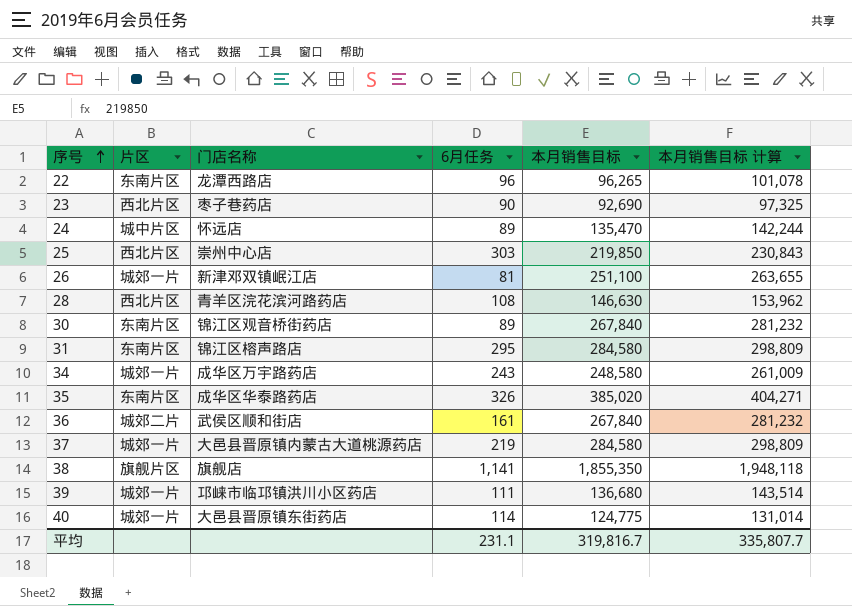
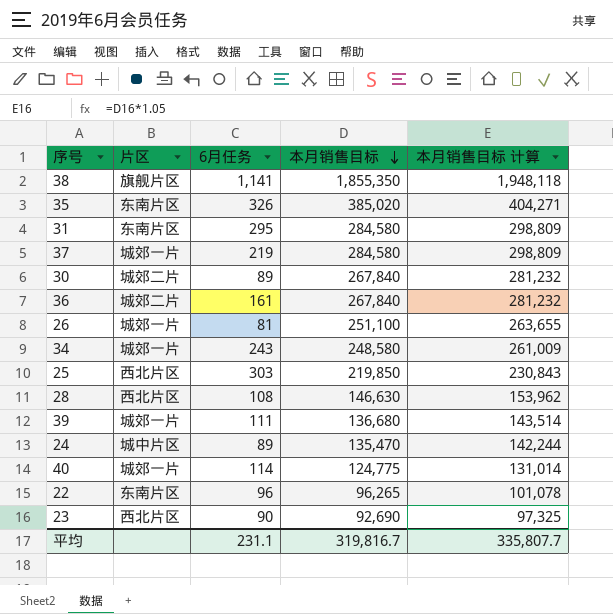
row order: 序号 ascending -> 本月销售目标 descending
column 门店名称 | position: 3 -> none
30 | 片区: 东南片区 -> 城郊二片

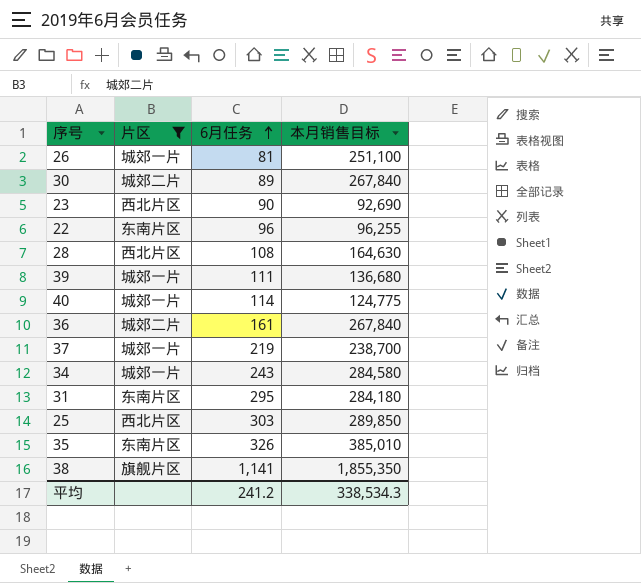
filter: none -> 片区 != 城中片区
row order: 本月销售目标 descending -> 6月任务 ascending
column 本月销售目标 计算 | formula: [本月销售目标] * 1.05 -> none
22 | 本月销售目标: 96,265 -> 96,255
28 | 本月销售目标: 146,630 -> 164,630
37 | 本月销售目标: 284,580 -> 238,700
34 | 本月销售目标: 248,580 -> 284,580
31 | 本月销售目标: 284,580 -> 284,180
25 | 本月销售目标: 219,850 -> 289,850
35 | 本月销售目标: 385,020 -> 385,010
平均 | 6月任务: 231.1 -> 241.2
平均 | 本月销售目标: 319,816.7 -> 338,534.3

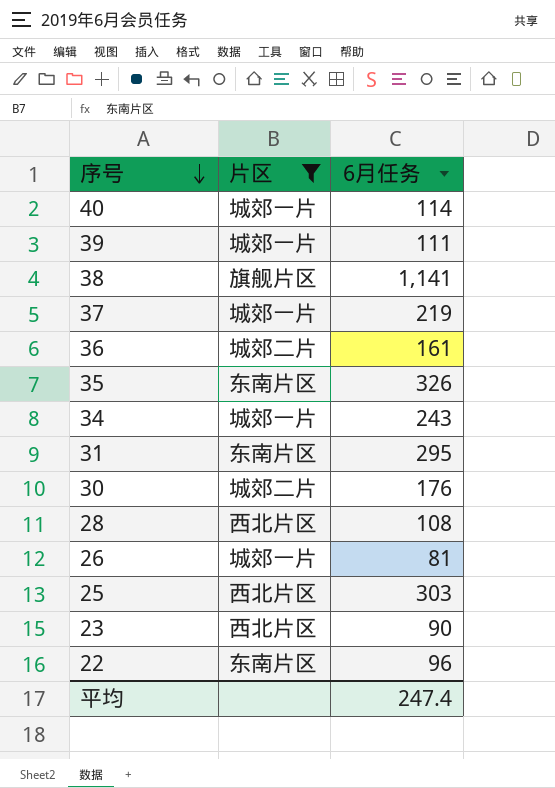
row order: 6月任务 ascending -> 序号 descending
column 本月销售目标 | position: 4 -> none
30 | 6月任务: 89 -> 176
平均 | 6月任务: 241.2 -> 247.4

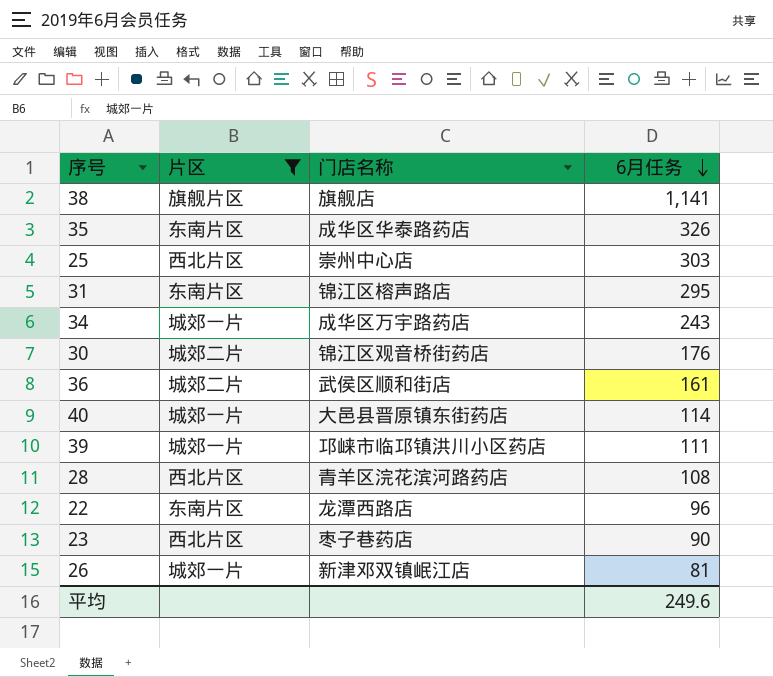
row order: 序号 descending -> 6月任务 descending
column 门店名称 | position: none -> 3
row 37: 城郊一片 | 219 -> none
平均 | 6月任务: 247.4 -> 249.6

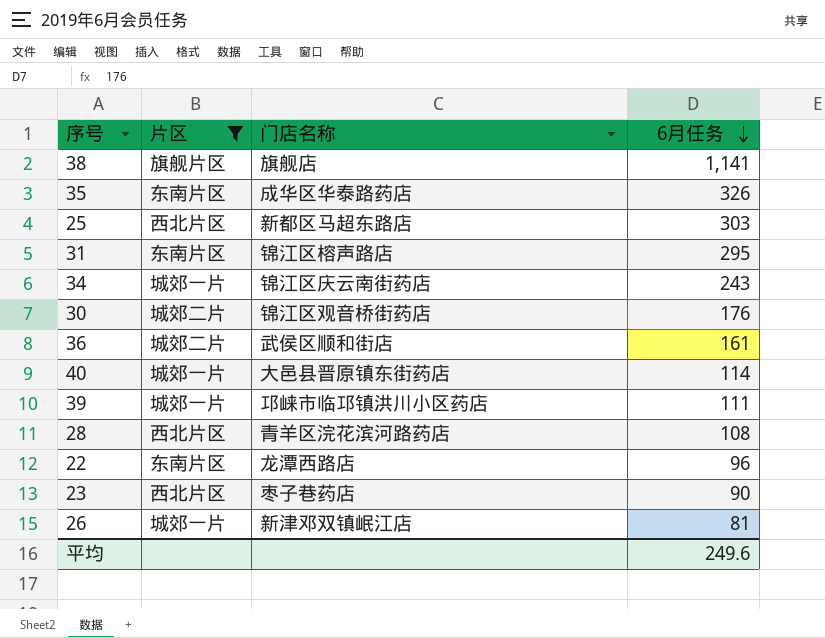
25 | 门店名称: 崇州中心店 -> 新都区马超东路店
34 | 门店名称: 成华区万宇路药店 -> 锦江区庆云南街药店

